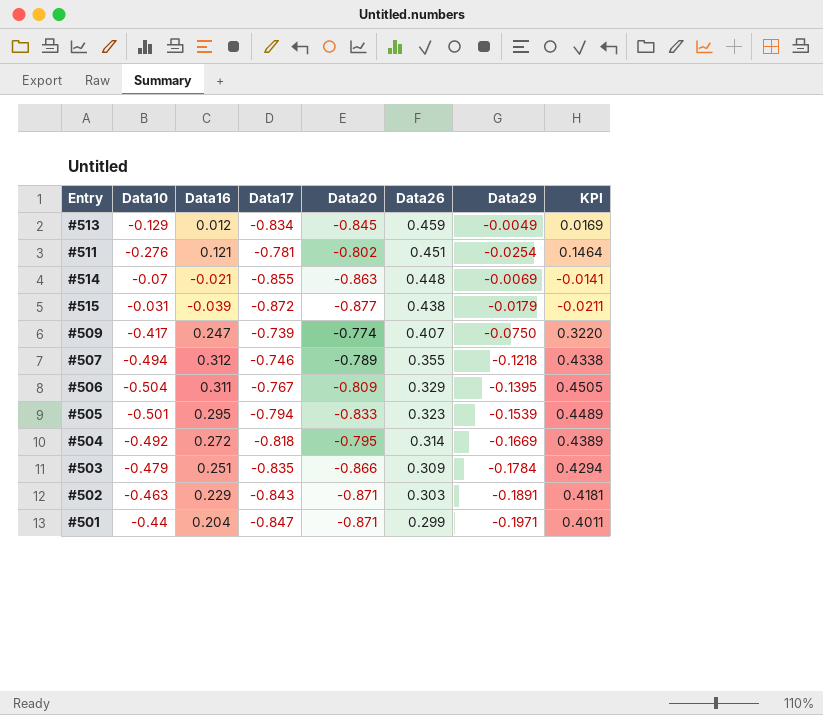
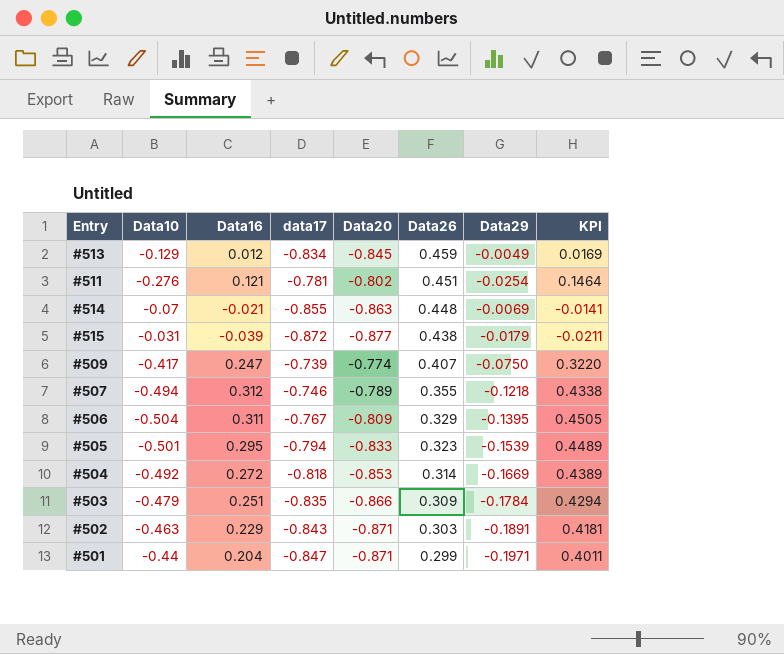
column name: Data17 -> data17
#504 | Data20: -0.795 -> -0.853

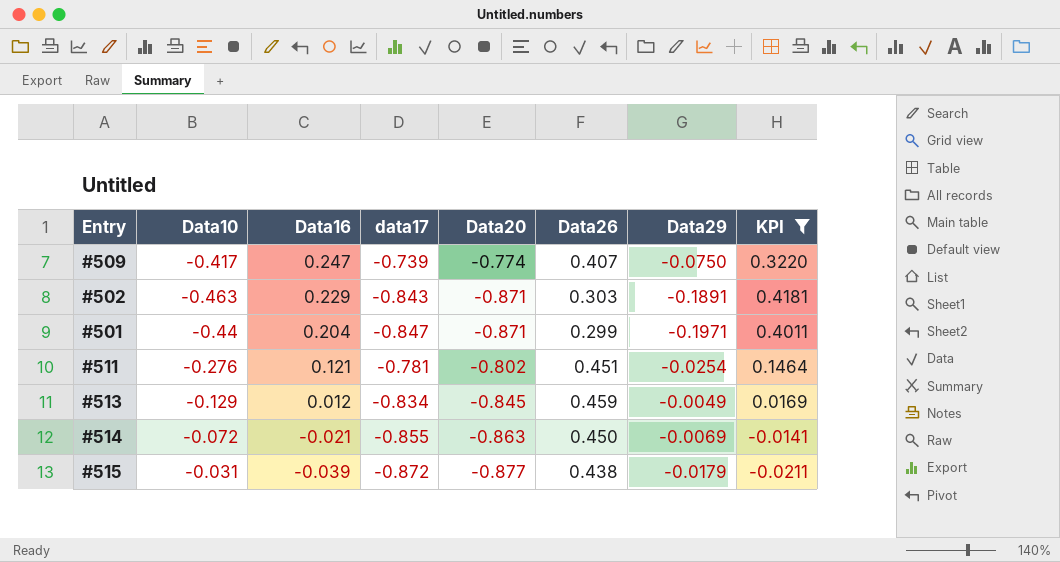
filter: none -> KPI <= 0.4181
row order: Data26 descending -> Data16 descending
#514 | Data10: -0.07 -> -0.072
#514 | Data26: 0.448 -> 0.450

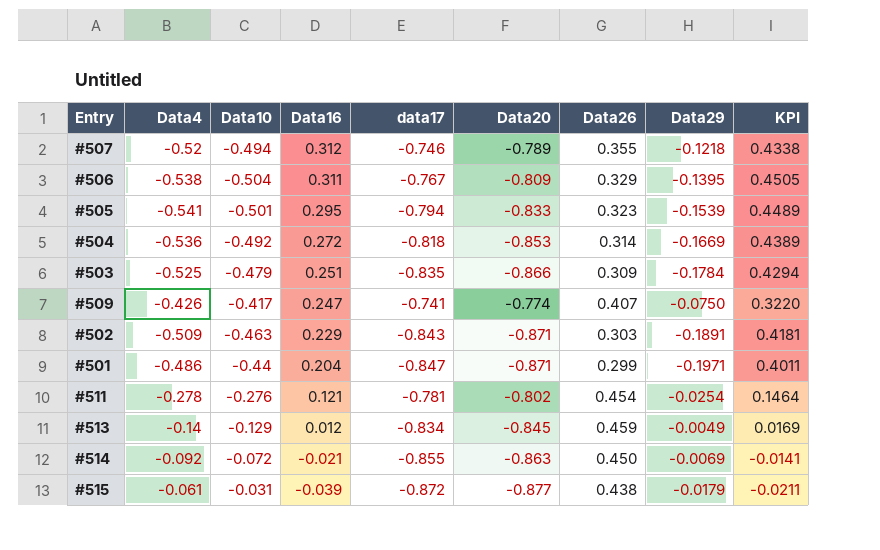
filter: KPI <= 0.4181 -> none
column Data4 | position: none -> 2
#509 | data17: -0.739 -> -0.741
#511 | Data26: 0.451 -> 0.454

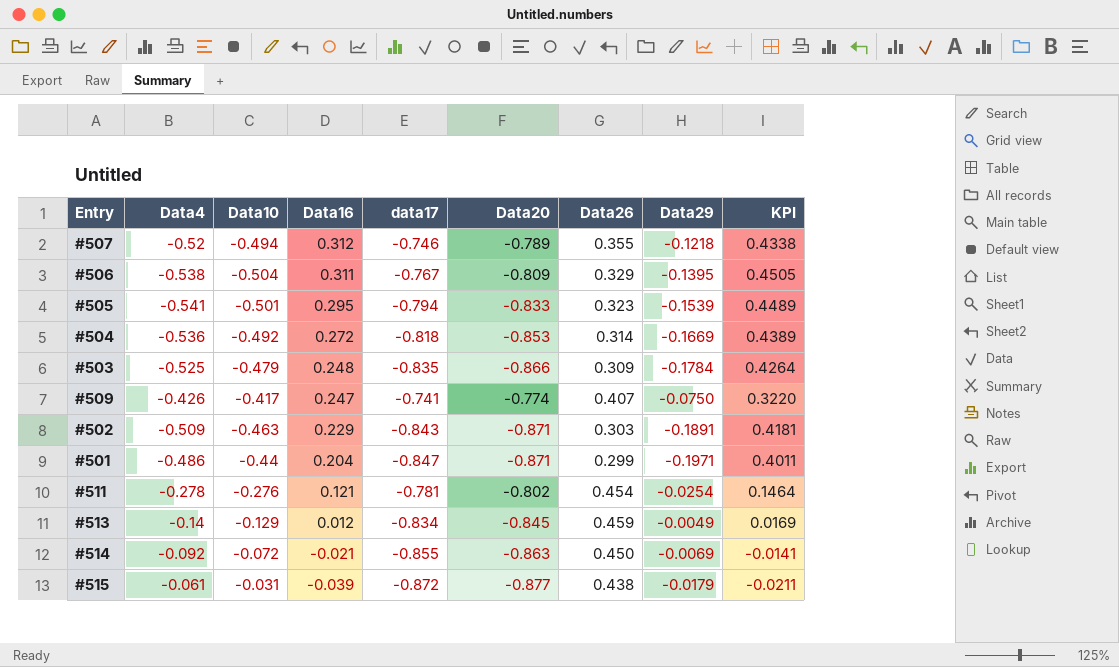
#503 | Data16: 0.251 -> 0.248
#503 | KPI: 0.4294 -> 0.4264

